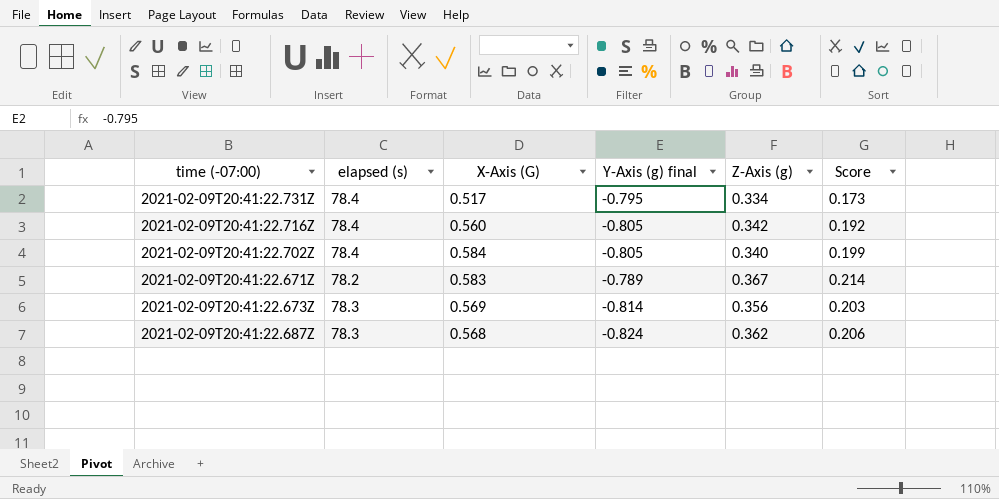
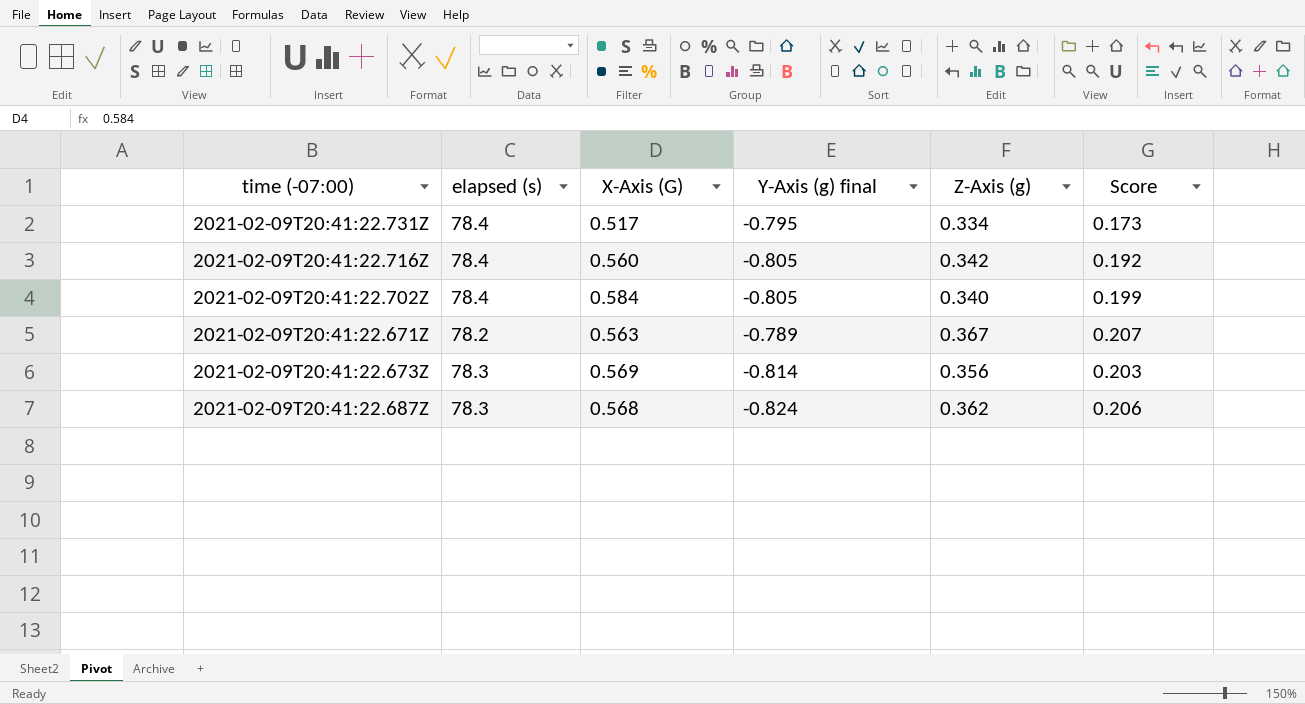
2021-02-09T20:41:22.671Z | X-Axis (G): 0.583 -> 0.563
2021-02-09T20:41:22.671Z | Score: 0.214 -> 0.207

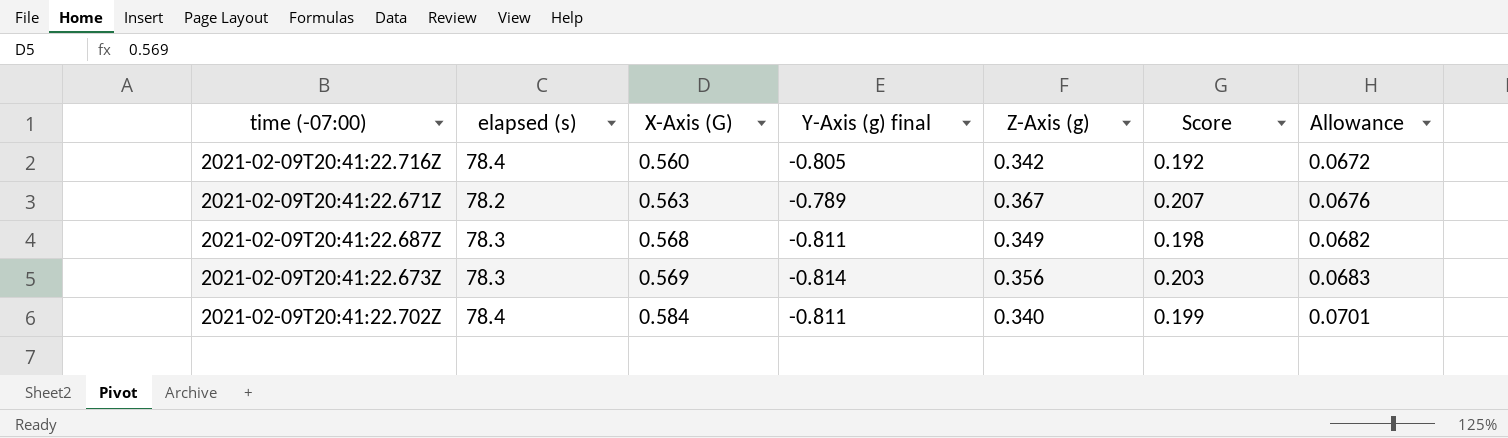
row order: none -> X-Axis (G) ascending
column Allowance | formula: none -> [X-Axis (G)] * 0.12
row 2021-02-09T20:41:22.731Z: 78.4 | 0.517 | -0.795 | 0.334 | 0.173 -> none
2021-02-09T20:41:22.687Z | Y-Axis (g) final: -0.824 -> -0.811
2021-02-09T20:41:22.687Z | Z-Axis (g): 0.362 -> 0.349
2021-02-09T20:41:22.687Z | Score: 0.206 -> 0.198
2021-02-09T20:41:22.702Z | Y-Axis (g) final: -0.805 -> -0.811

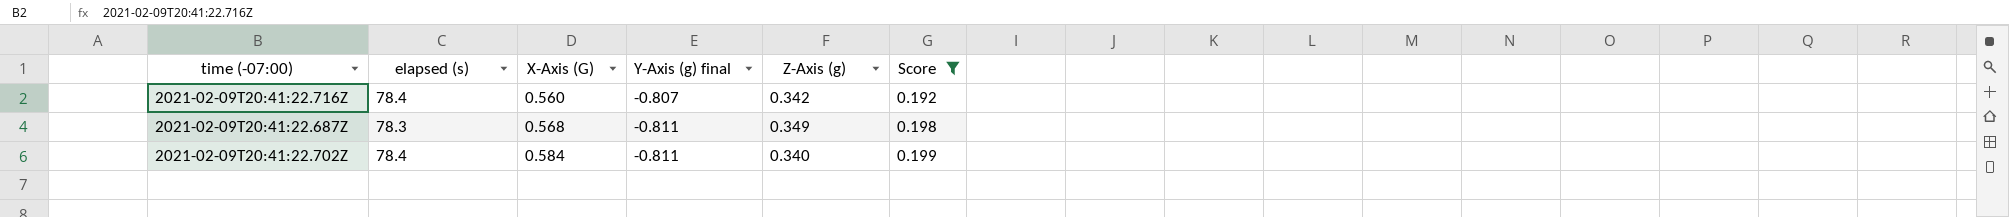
filter: none -> Score <= 0.199
column Allowance | formula: [X-Axis (G)] * 0.12 -> none
2021-02-09T20:41:22.716Z | Y-Axis (g) final: -0.805 -> -0.807

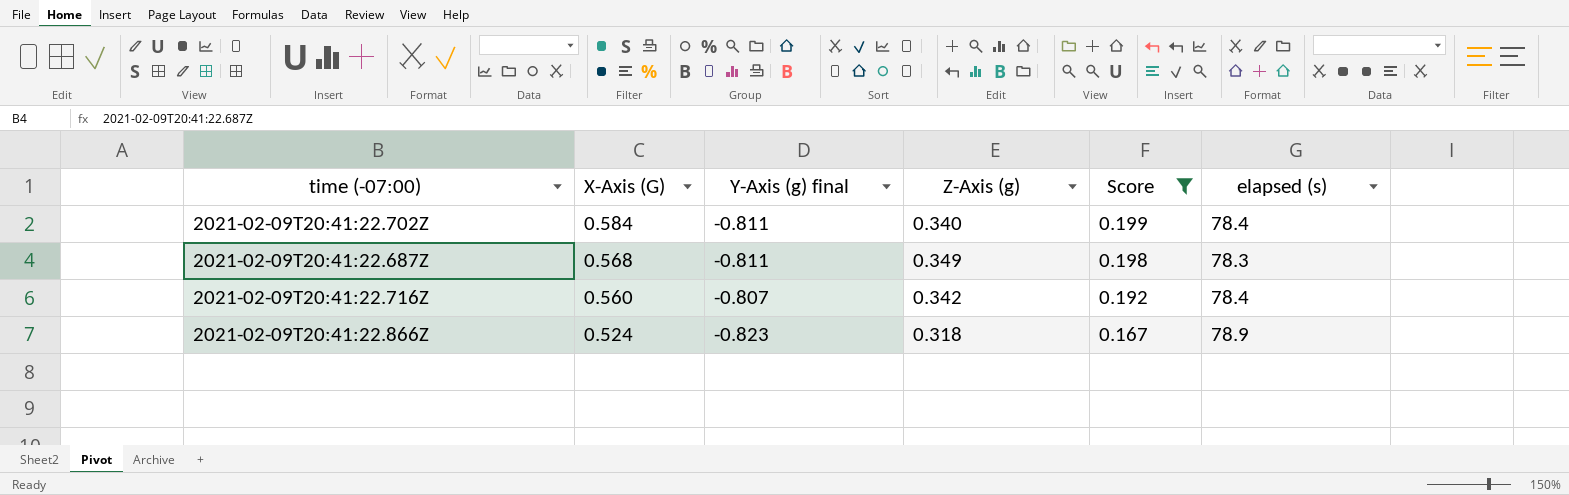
row order: X-Axis (G) ascending -> X-Axis (G) descending
column elapsed (s) | position: 2 -> 6
row 2021-02-09T20:41:22.866Z: none -> 0.524 | -0.823 | 0.318 | 0.167 | 78.9

